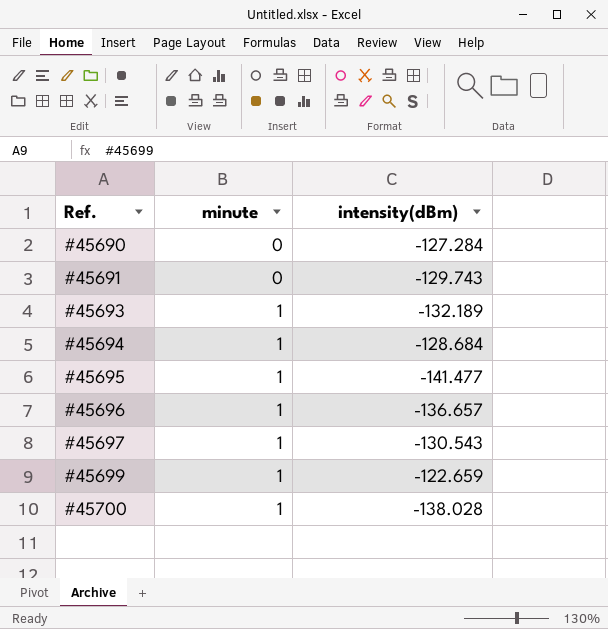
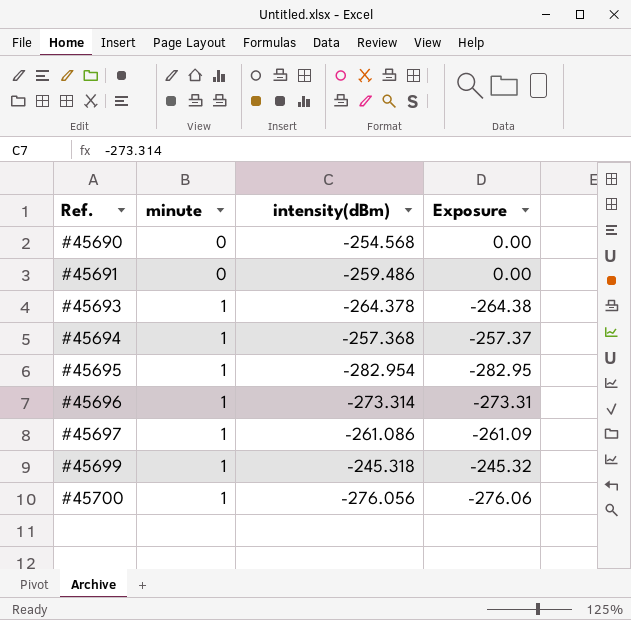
column Exposure | formula: none -> [minute] * [intensity(dBm)]
#45690 | intensity(dBm): -127.284 -> -254.568
#45691 | intensity(dBm): -129.743 -> -259.486
#45693 | intensity(dBm): -132.189 -> -264.378
#45694 | intensity(dBm): -128.684 -> -257.368
#45695 | intensity(dBm): -141.477 -> -282.954
#45696 | intensity(dBm): -136.657 -> -273.314
#45697 | intensity(dBm): -130.543 -> -261.086
#45699 | intensity(dBm): -122.659 -> -245.318
#45700 | intensity(dBm): -138.028 -> -276.056

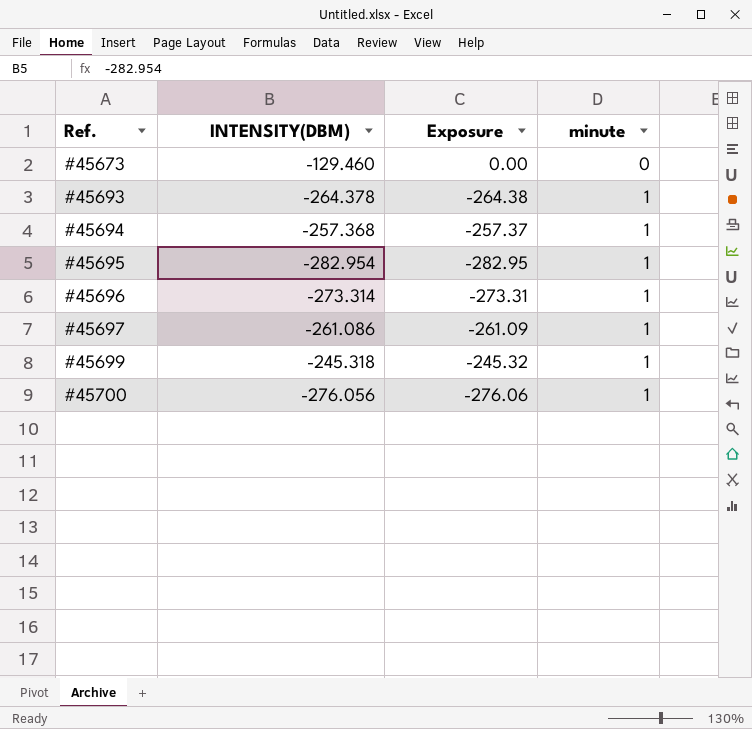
column name: intensity(dBm) -> INTENSITY(DBM)
column minute | position: 2 -> 4
row #45690: 0 | -254.568 | 0.00 -> none
row #45691: 0 | -259.486 | 0.00 -> none
row #45673: none -> -129.460 | 0.00 | 0

